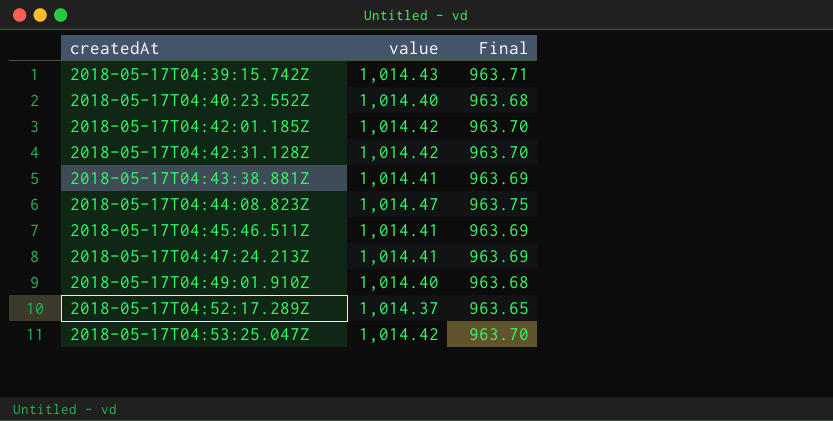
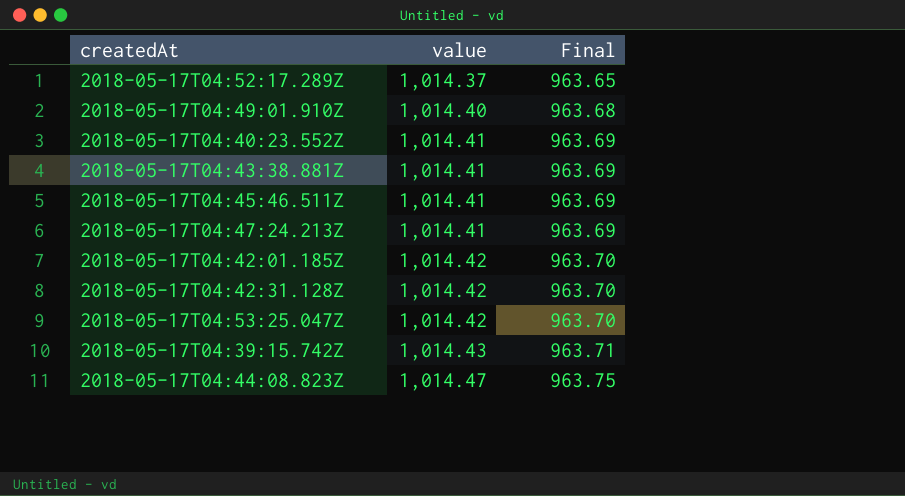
row order: createdAt ascending -> value ascending
2018-05-17T04:40:23.552Z | value: 1,014.40 -> 1,014.41
2018-05-17T04:40:23.552Z | Final: 963.68 -> 963.69

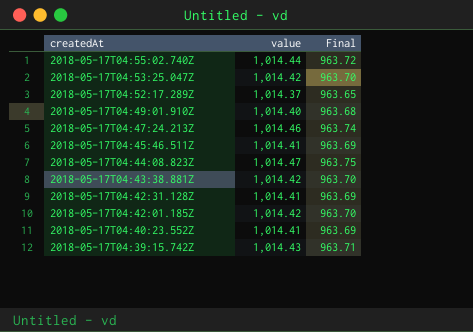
row order: value ascending -> createdAt descending
row 2018-05-17T04:55:02.740Z: none -> 1,014.44 | 963.72
2018-05-17T04:47:24.213Z | value: 1,014.41 -> 1,014.46
2018-05-17T04:47:24.213Z | Final: 963.69 -> 963.74
2018-05-17T04:43:38.881Z | value: 1,014.41 -> 1,014.42
2018-05-17T04:43:38.881Z | Final: 963.69 -> 963.70
2018-05-17T04:42:31.128Z | value: 1,014.42 -> 1,014.41
2018-05-17T04:42:31.128Z | Final: 963.70 -> 963.69

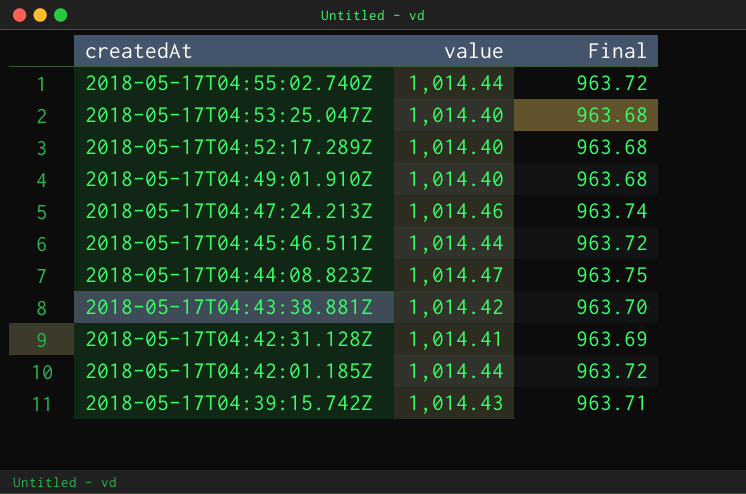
row 2018-05-17T04:40:23.552Z: 1,014.41 | 963.69 -> none
2018-05-17T04:53:25.047Z | value: 1,014.42 -> 1,014.40
2018-05-17T04:53:25.047Z | Final: 963.70 -> 963.68
2018-05-17T04:52:17.289Z | value: 1,014.37 -> 1,014.40
2018-05-17T04:52:17.289Z | Final: 963.65 -> 963.68
2018-05-17T04:45:46.511Z | value: 1,014.41 -> 1,014.44
2018-05-17T04:45:46.511Z | Final: 963.69 -> 963.72
2018-05-17T04:42:01.185Z | value: 1,014.42 -> 1,014.44
2018-05-17T04:42:01.185Z | Final: 963.70 -> 963.72

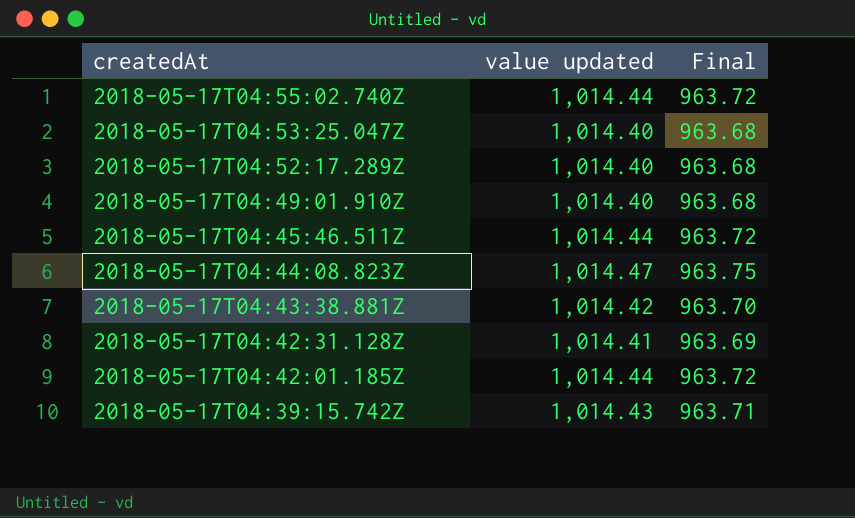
column name: value -> value updated
row 2018-05-17T04:47:24.213Z: 1,014.46 | 963.74 -> none

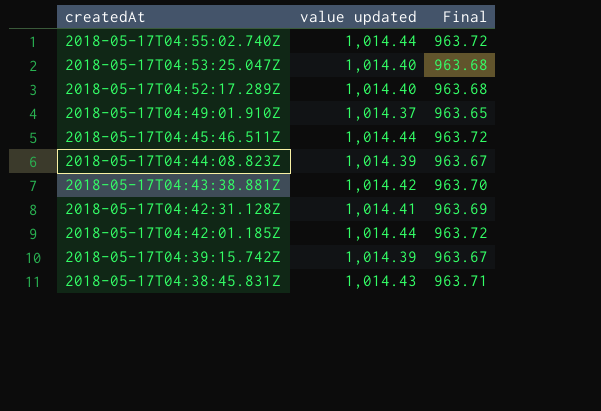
2018-05-17T04:49:01.910Z | value updated: 1,014.40 -> 1,014.37
2018-05-17T04:49:01.910Z | Final: 963.68 -> 963.65
2018-05-17T04:44:08.823Z | value updated: 1,014.47 -> 1,014.39
2018-05-17T04:44:08.823Z | Final: 963.75 -> 963.67
2018-05-17T04:39:15.742Z | value updated: 1,014.43 -> 1,014.39
2018-05-17T04:39:15.742Z | Final: 963.71 -> 963.67
row 2018-05-17T04:38:45.831Z: none -> 1,014.43 | 963.71

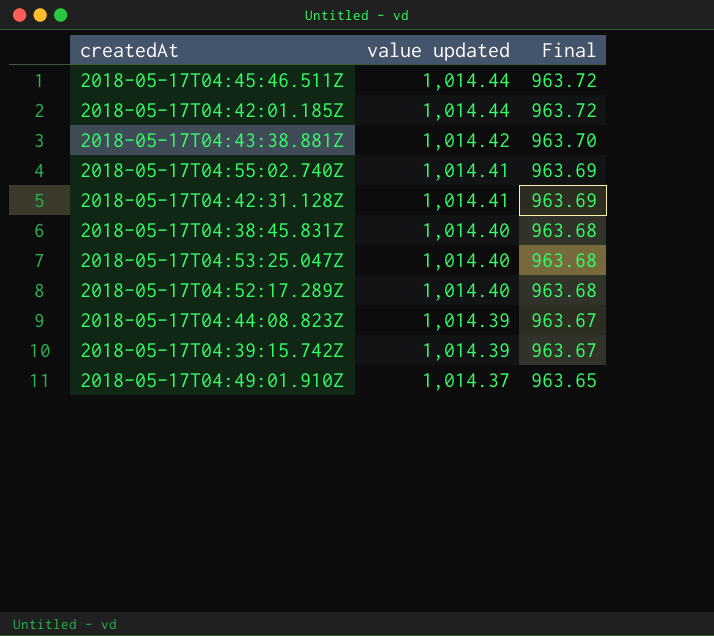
row order: createdAt descending -> value updated descending
2018-05-17T04:55:02.740Z | value updated: 1,014.44 -> 1,014.41
2018-05-17T04:55:02.740Z | Final: 963.72 -> 963.69
2018-05-17T04:38:45.831Z | value updated: 1,014.43 -> 1,014.40
2018-05-17T04:38:45.831Z | Final: 963.71 -> 963.68

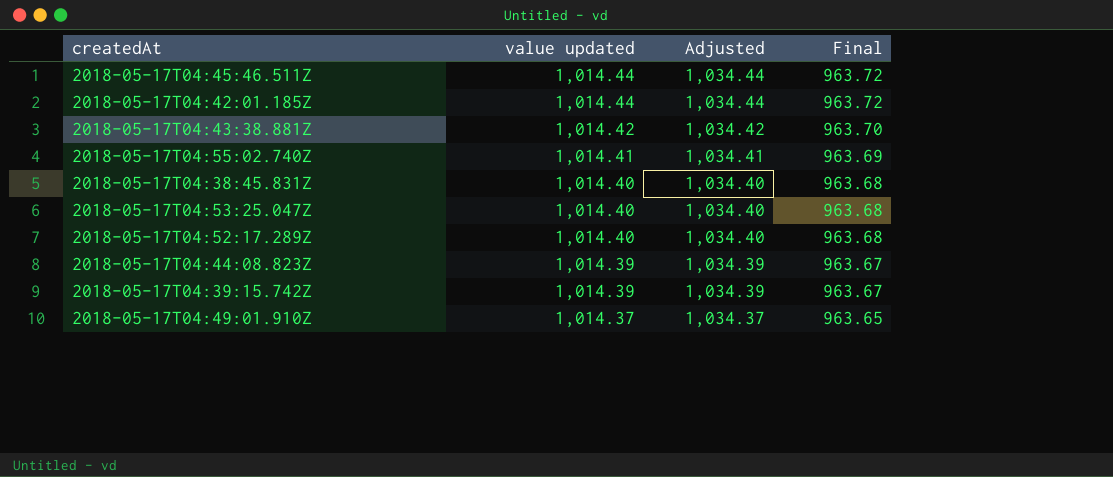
column Adjusted | formula: none -> [value updated] + 20
row 2018-05-17T04:42:31.128Z: 1,014.41 | 963.69 -> none

